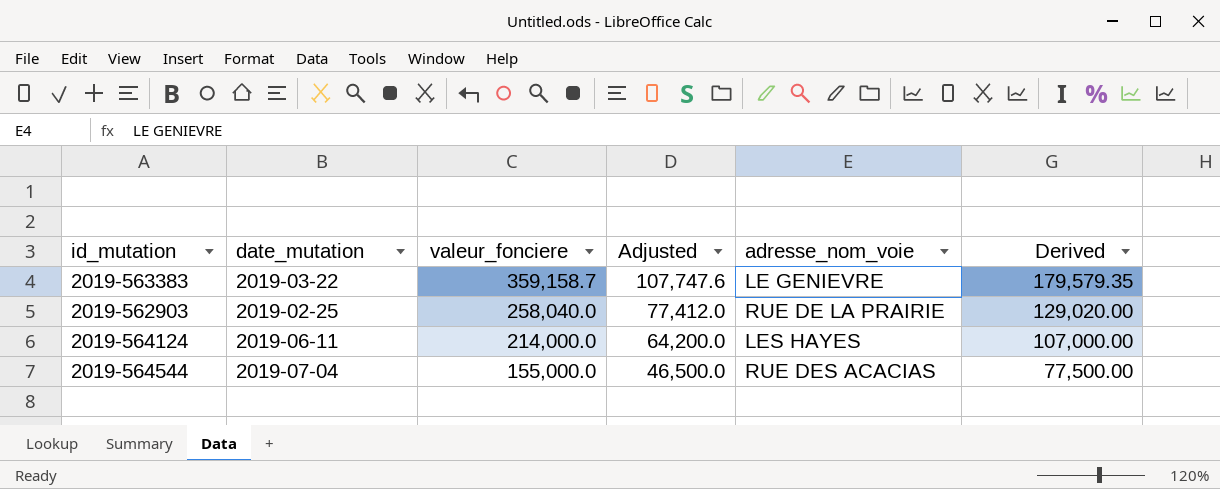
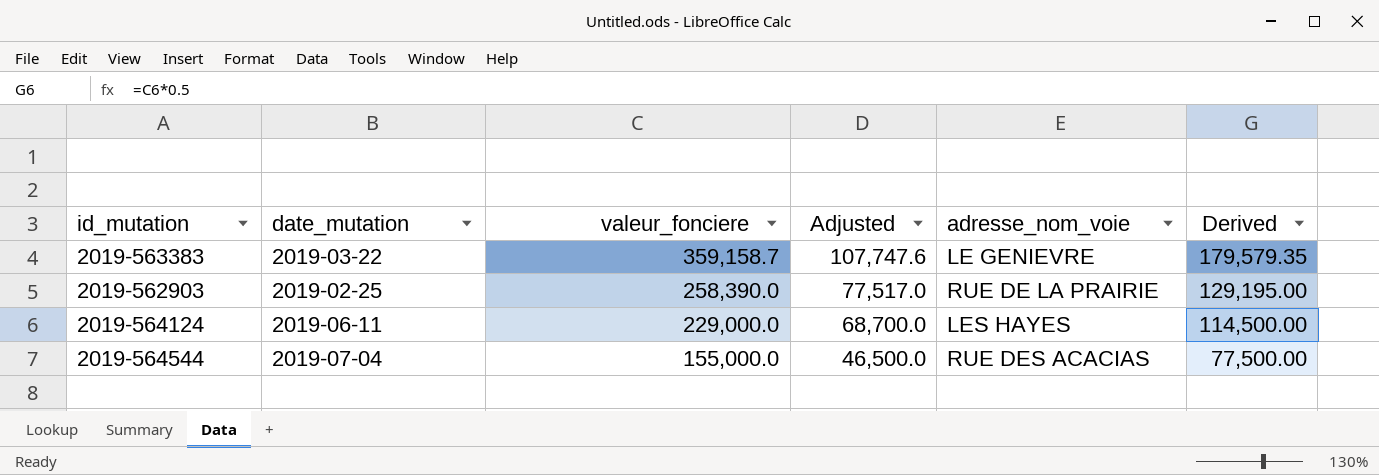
2019-562903 | valeur_fonciere: 258,040.0 -> 258,390.0
2019-562903 | Adjusted: 77,412.0 -> 77,517.0
2019-562903 | Derived: 129,020.00 -> 129,195.00
2019-564124 | valeur_fonciere: 214,000.0 -> 229,000.0
2019-564124 | Adjusted: 64,200.0 -> 68,700.0
2019-564124 | Derived: 107,000.00 -> 114,500.00

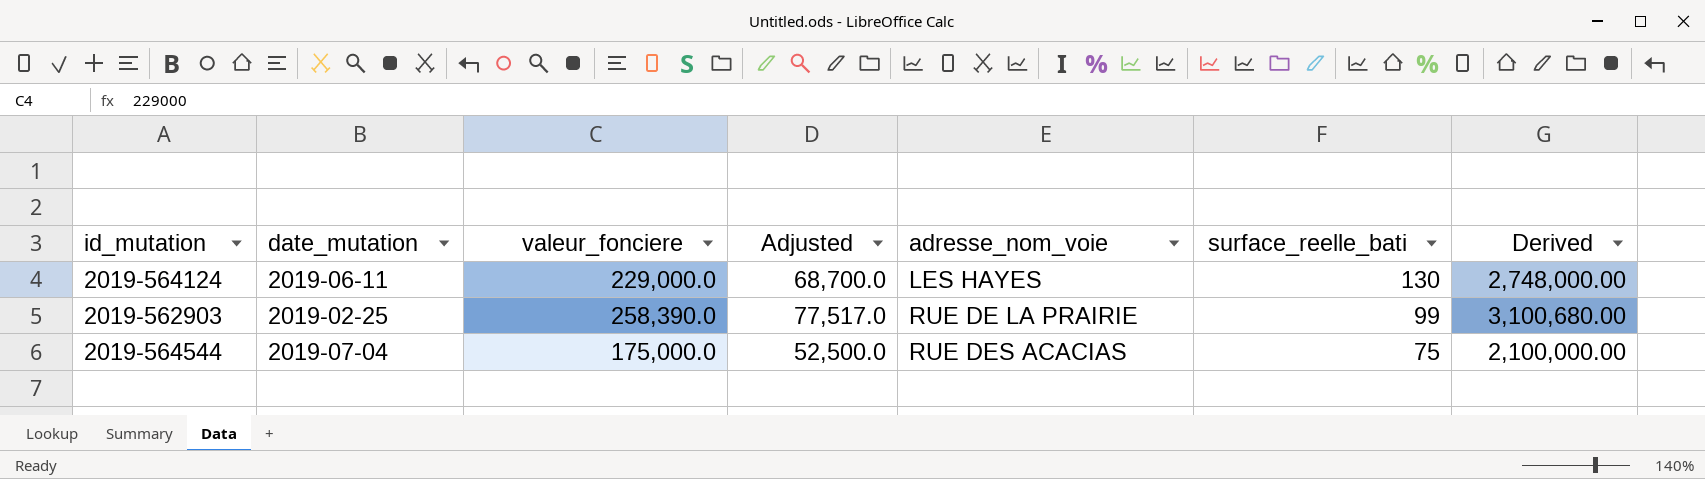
row order: valeur_fonciere descending -> adresse_nom_voie ascending
column surface_reelle_bati | position: none -> 6
column Derived | formula: [valeur_fonciere] * 0.5 -> [valeur_fonciere] * 12
row 2019-563383: 2019-03-22 | 359,158.7 | 107,747.6 | LE GENIEVRE | 179,579.35 -> none
2019-564544 | valeur_fonciere: 155,000.0 -> 175,000.0
2019-564544 | Adjusted: 46,500.0 -> 52,500.0

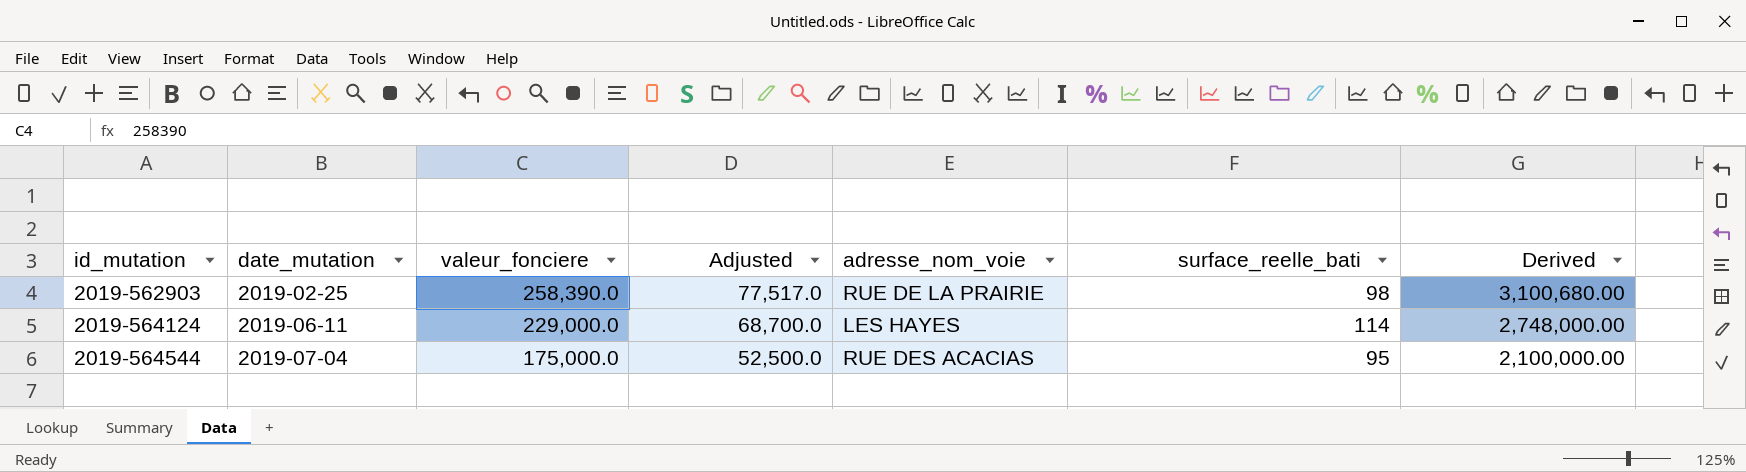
row order: adresse_nom_voie ascending -> id_mutation ascending
2019-562903 | surface_reelle_bati: 99 -> 98
2019-564124 | surface_reelle_bati: 130 -> 114
2019-564544 | surface_reelle_bati: 75 -> 95

